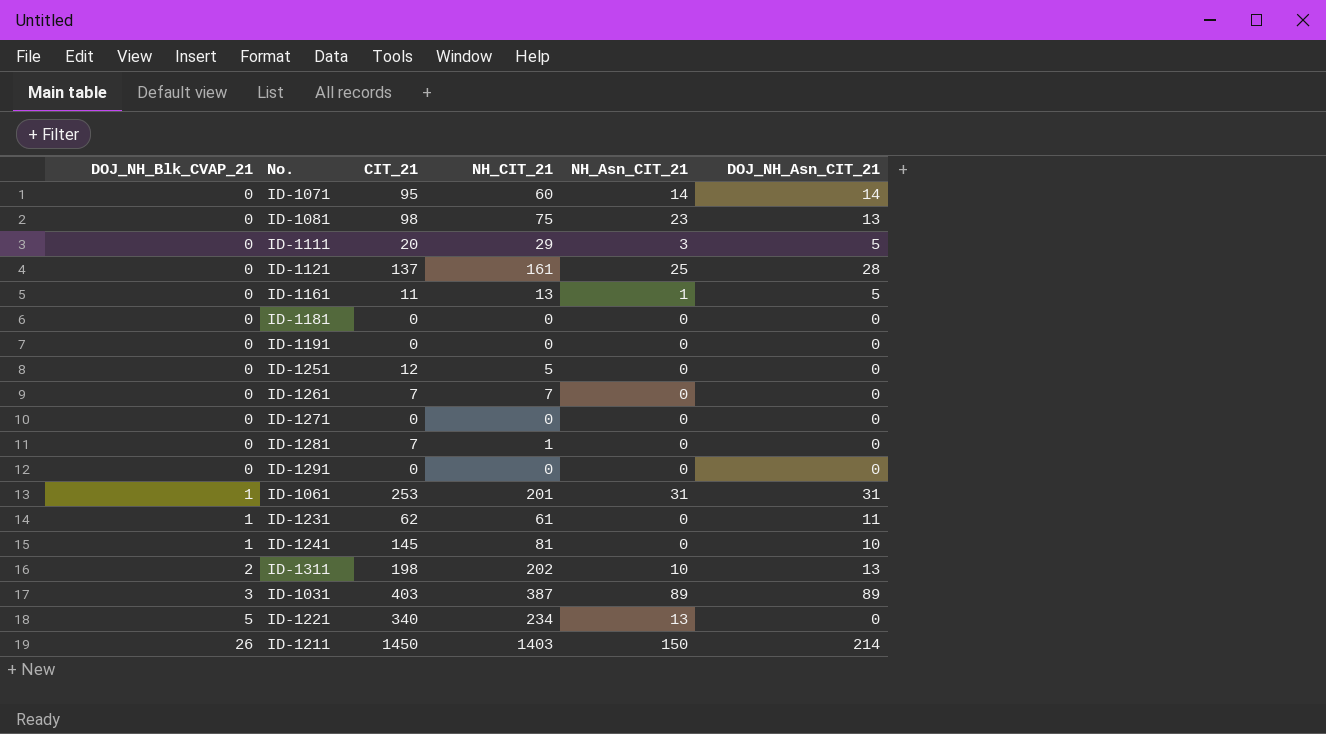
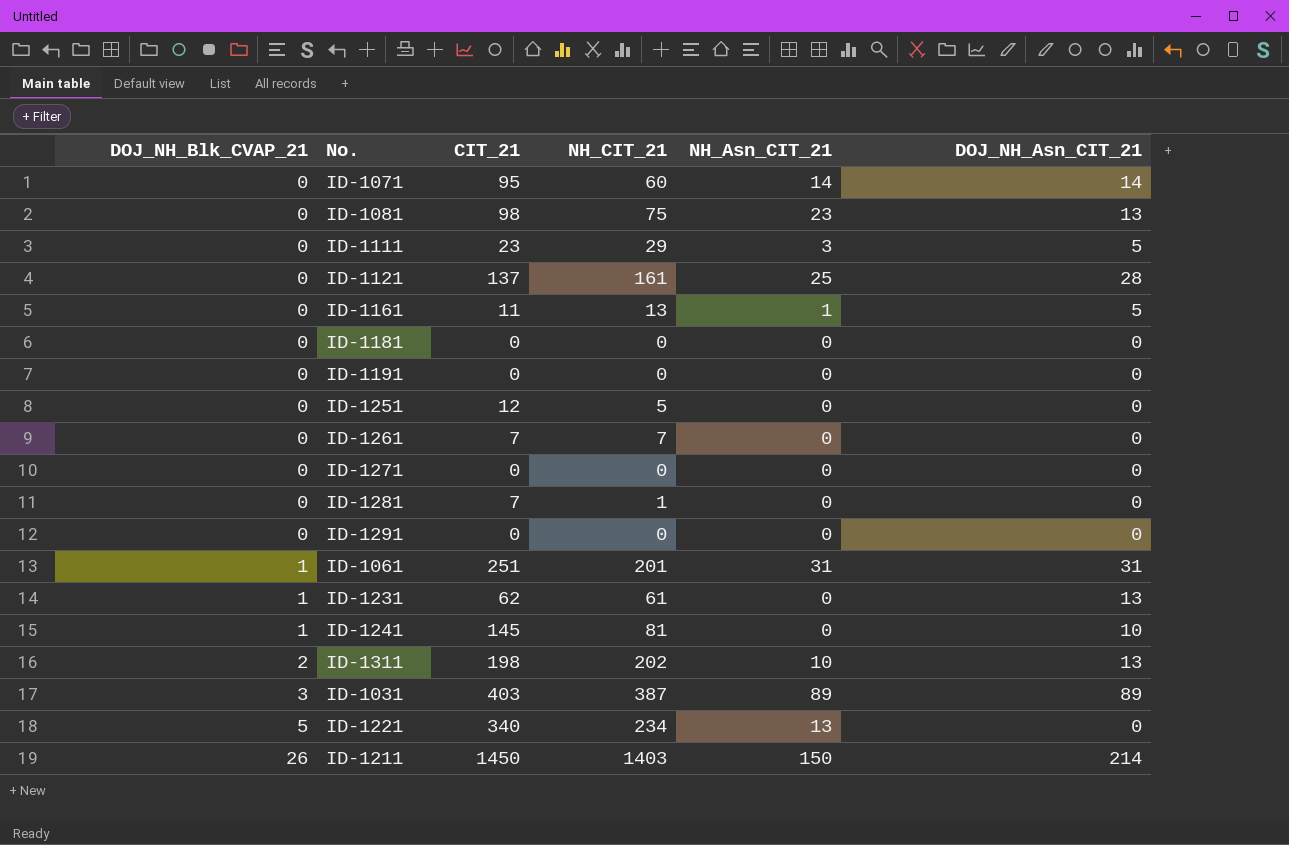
ID-1111 | CIT_21: 20 -> 23
ID-1061 | CIT_21: 253 -> 251
ID-1231 | DOJ_NH_Asn_CIT_21: 11 -> 13

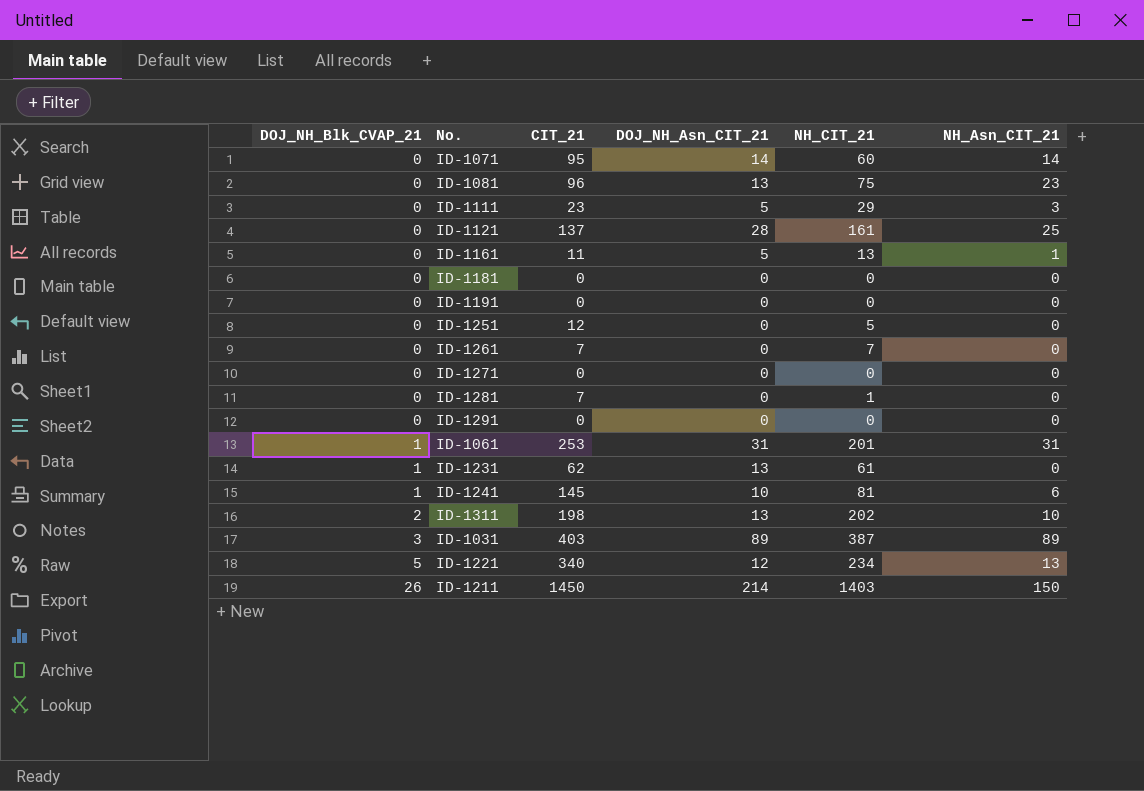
column DOJ_NH_Asn_CIT_21 | position: 6 -> 4
ID-1081 | CIT_21: 98 -> 96
ID-1061 | CIT_21: 251 -> 253
ID-1241 | NH_Asn_CIT_21: 0 -> 6
ID-1221 | DOJ_NH_Asn_CIT_21: 0 -> 12

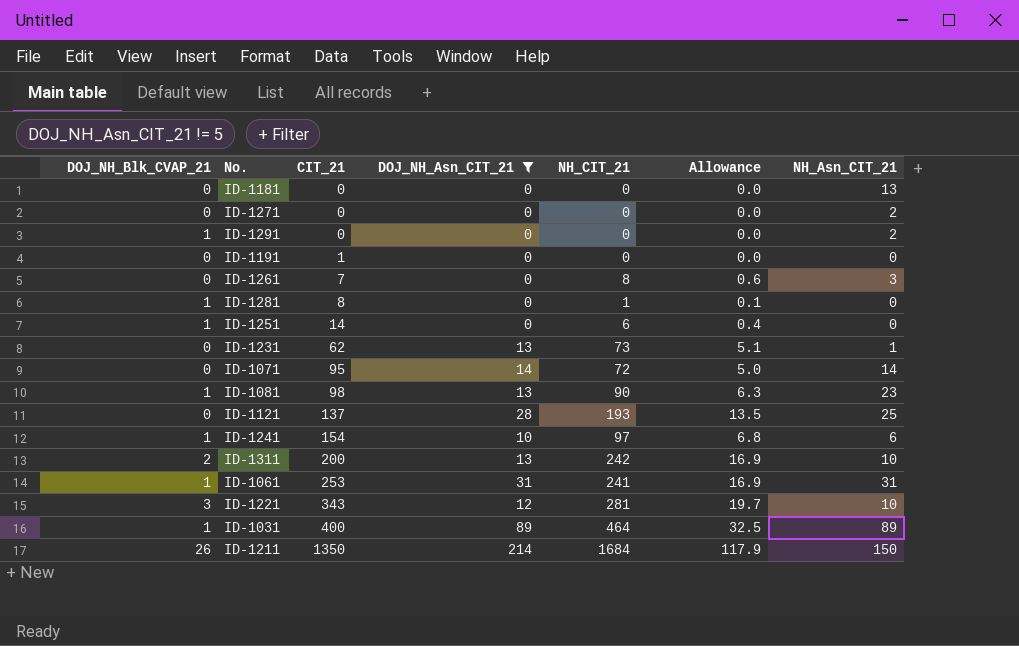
filter: none -> DOJ_NH_Asn_CIT_21 != 5
row order: DOJ_NH_Blk_CVAP_21 ascending -> CIT_21 ascending
column Allowance | formula: none -> [NH_CIT_21] * 0.07
ID-1181 | NH_Asn_CIT_21: 0 -> 13
ID-1271 | NH_Asn_CIT_21: 0 -> 2
ID-1291 | DOJ_NH_Blk_CVAP_21: 0 -> 1
ID-1291 | NH_Asn_CIT_21: 0 -> 2
ID-1191 | CIT_21: 0 -> 1
ID-1261 | NH_CIT_21: 7 -> 8
ID-1261 | NH_Asn_CIT_21: 0 -> 3
ID-1281 | DOJ_NH_Blk_CVAP_21: 0 -> 1
ID-1281 | CIT_21: 7 -> 8
ID-1251 | DOJ_NH_Blk_CVAP_21: 0 -> 1
ID-1251 | CIT_21: 12 -> 14
ID-1251 | NH_CIT_21: 5 -> 6
ID-1231 | DOJ_NH_Blk_CVAP_21: 1 -> 0
ID-1231 | NH_CIT_21: 61 -> 73
ID-1231 | NH_Asn_CIT_21: 0 -> 1
ID-1071 | NH_CIT_21: 60 -> 72
ID-1081 | DOJ_NH_Blk_CVAP_21: 0 -> 1
ID-1081 | CIT_21: 96 -> 98
ID-1081 | NH_CIT_21: 75 -> 90
ID-1121 | NH_CIT_21: 161 -> 193
ID-1241 | CIT_21: 145 -> 154
ID-1241 | NH_CIT_21: 81 -> 97
ID-1311 | CIT_21: 198 -> 200
ID-1311 | NH_CIT_21: 202 -> 242
ID-1061 | NH_CIT_21: 201 -> 241
ID-1221 | DOJ_NH_Blk_CVAP_21: 5 -> 3
ID-1221 | CIT_21: 340 -> 343
ID-1221 | NH_CIT_21: 234 -> 281
ID-1221 | NH_Asn_CIT_21: 13 -> 10
ID-1031 | DOJ_NH_Blk_CVAP_21: 3 -> 1
ID-1031 | CIT_21: 403 -> 400
ID-1031 | NH_CIT_21: 387 -> 464
ID-1211 | CIT_21: 1450 -> 1350
ID-1211 | NH_CIT_21: 1403 -> 1684

